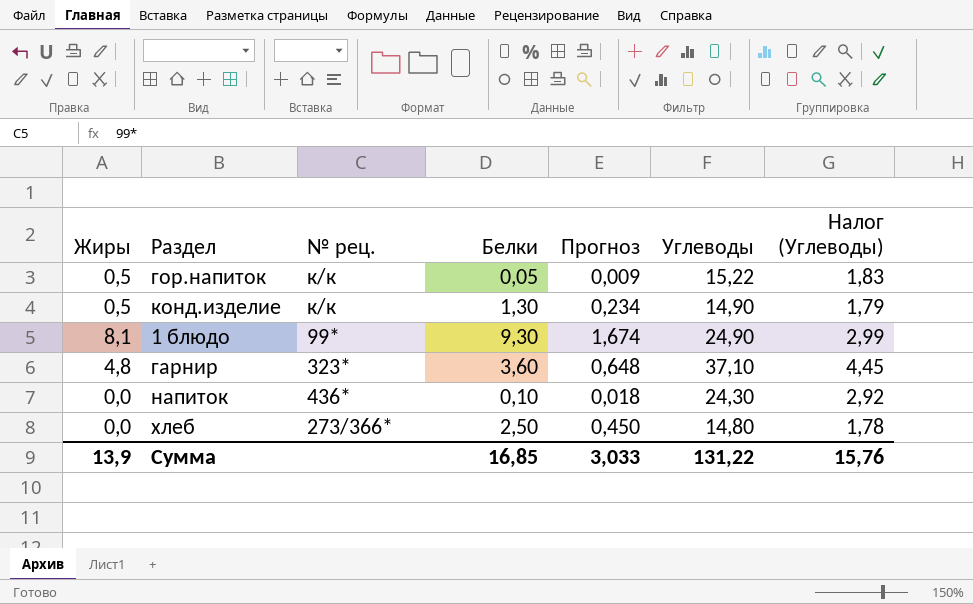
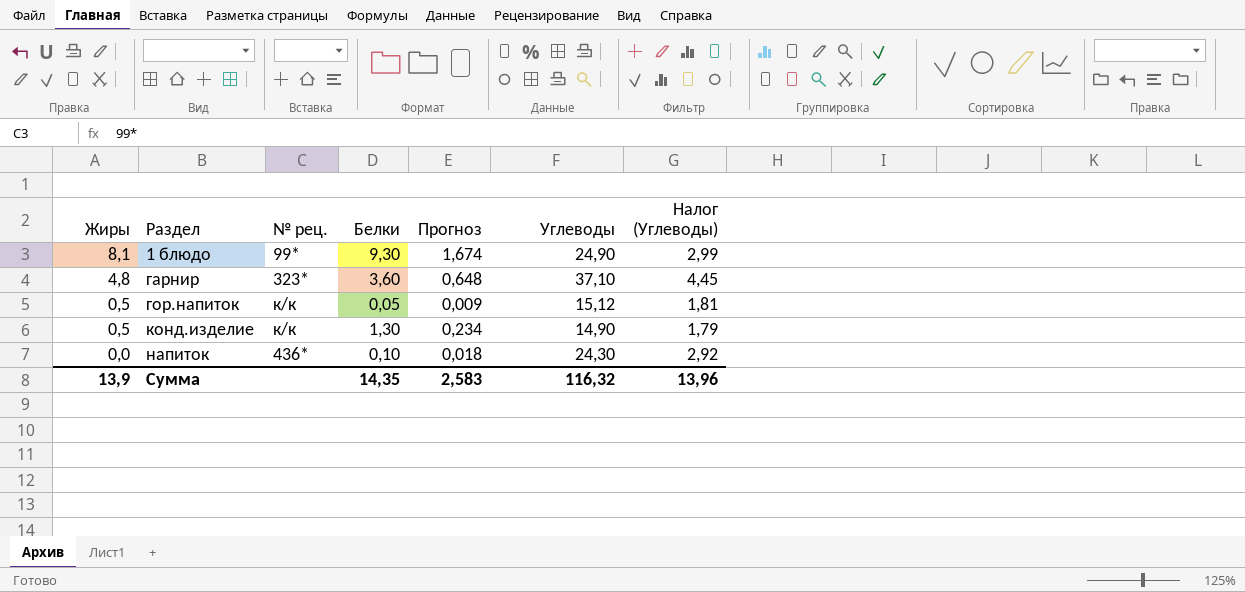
row order: none -> Жиры descending
row хлеб: 0,0 | 273/366* | 2,50 | 0,450 | 14,80 | 1,78 -> none
гор.напиток | Углеводы: 15,22 -> 15,12
гор.напиток | Налог (Углеводы): 1,83 -> 1,81
Сумма | Белки: 16,85 -> 14,35
Сумма | Прогноз: 3,033 -> 2,583
Сумма | Углеводы: 131,22 -> 116,32
Сумма | Налог (Углеводы): 15,76 -> 13,96

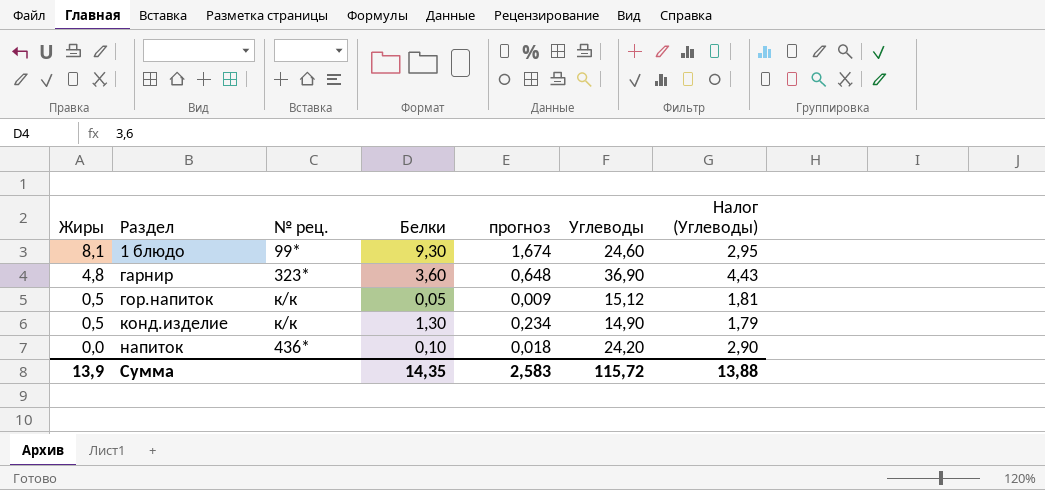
column name: Прогноз -> прогноз
1 блюдо | Углеводы: 24,90 -> 24,60
1 блюдо | Налог (Углеводы): 2,99 -> 2,95
гарнир | Углеводы: 37,10 -> 36,90
гарнир | Налог (Углеводы): 4,45 -> 4,43
напиток | Углеводы: 24,30 -> 24,20
напиток | Налог (Углеводы): 2,92 -> 2,90
Сумма | Углеводы: 116,32 -> 115,72
Сумма | Налог (Углеводы): 13,96 -> 13,88

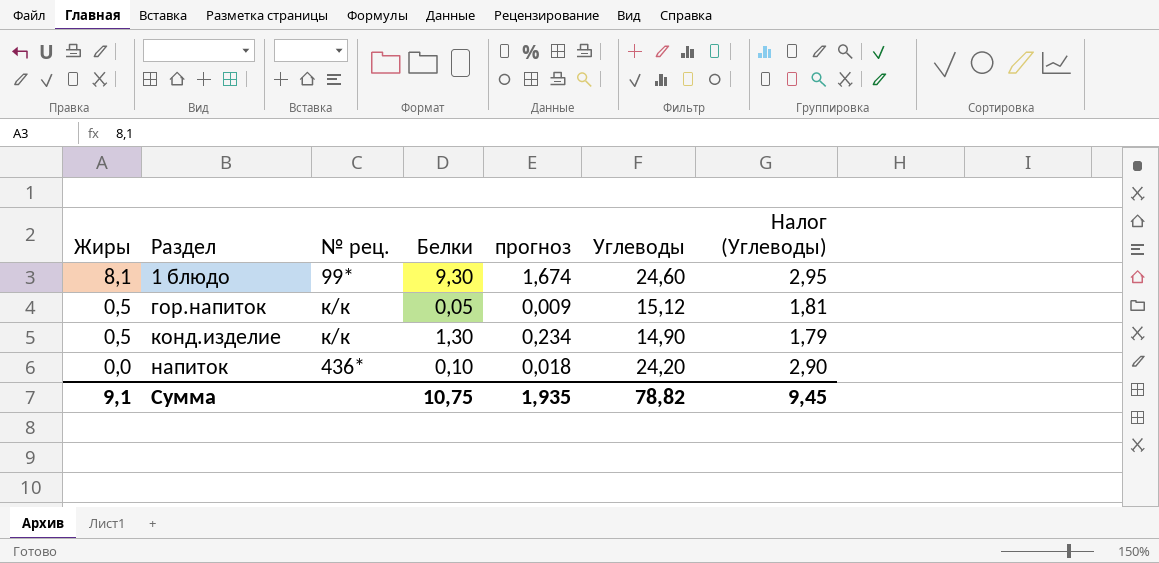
row гарнир: 4,8 | 323* | 3,60 | 0,648 | 36,90 | 4,43 -> none
Сумма | Жиры: 13,9 -> 9,1
Сумма | Белки: 14,35 -> 10,75
Сумма | прогноз: 2,583 -> 1,935
Сумма | Углеводы: 115,72 -> 78,82
Сумма | Налог (Углеводы): 13,88 -> 9,45

